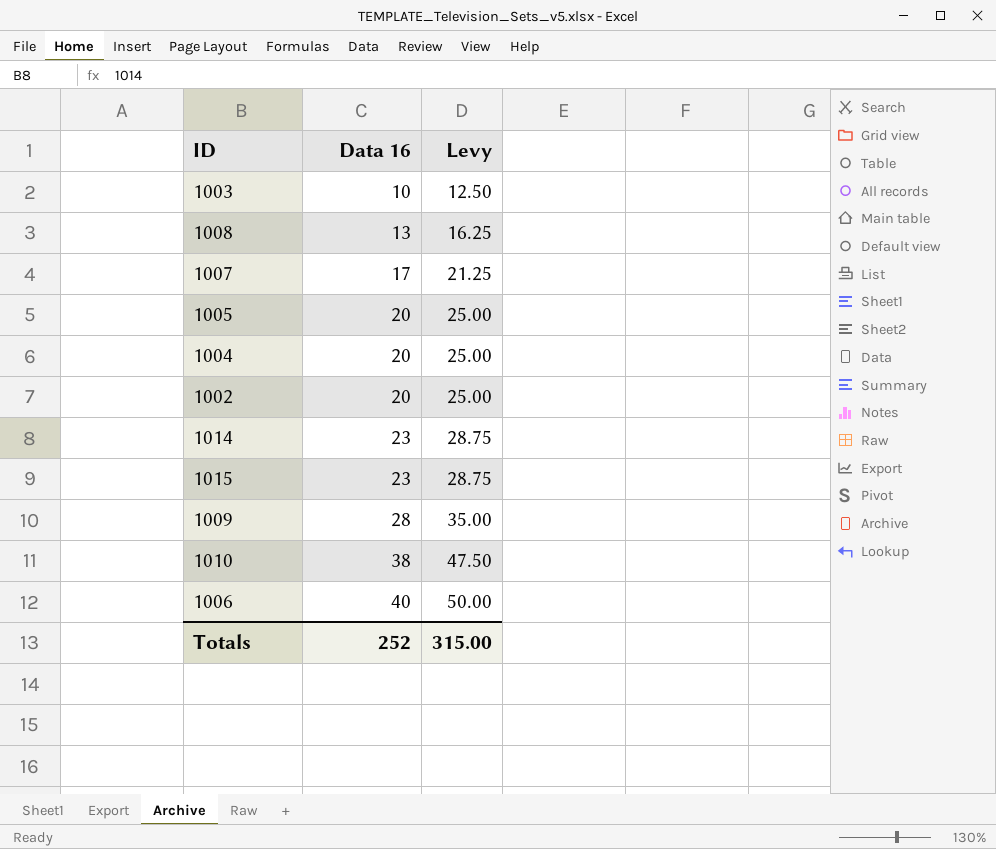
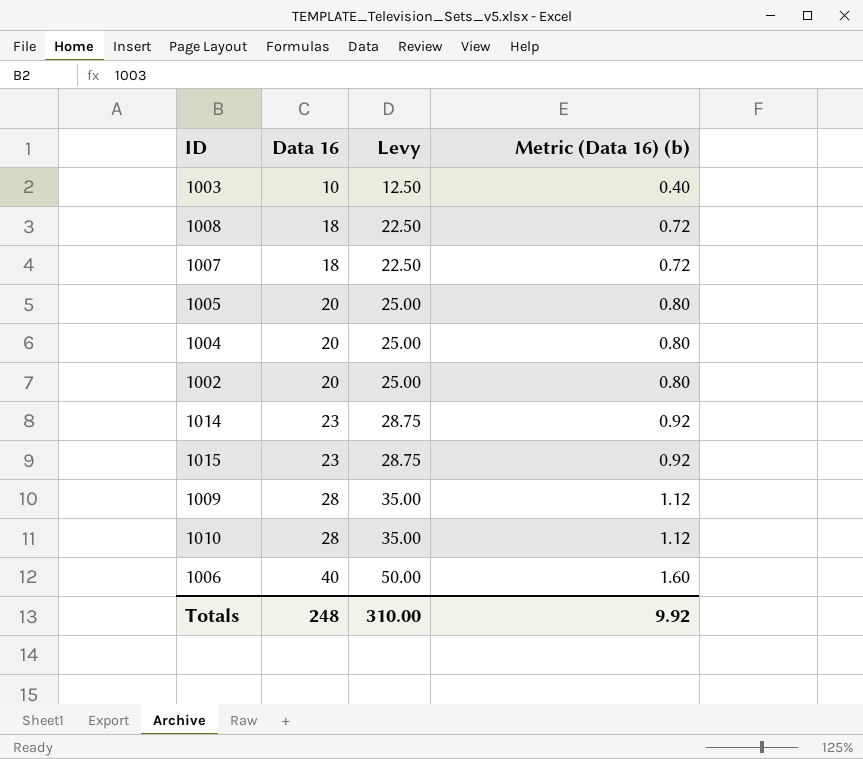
column Metric (Data 16) (b) | formula: none -> [Data 16] * 0.04
1008 | Data 16: 13 -> 18
1008 | Levy: 16.25 -> 22.50
1007 | Data 16: 17 -> 18
1007 | Levy: 21.25 -> 22.50
1010 | Data 16: 38 -> 28
1010 | Levy: 47.50 -> 35.00
Totals | Data 16: 252 -> 248
Totals | Levy: 315.00 -> 310.00

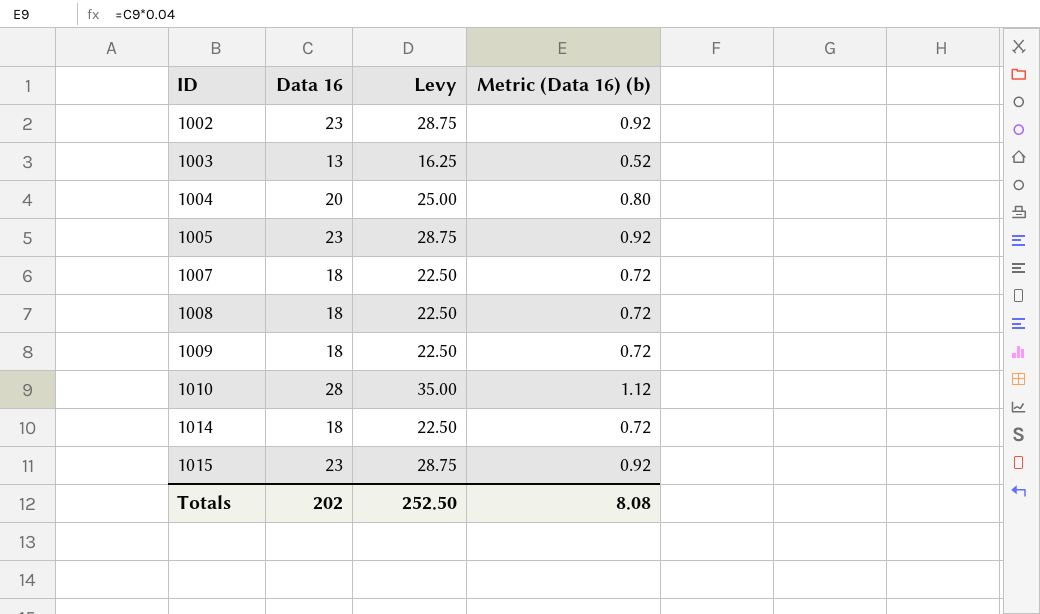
row order: Data 16 ascending -> ID ascending
row 1006: 40 | 50.00 | 1.60 -> none
1002 | Data 16: 20 -> 23
1002 | Levy: 25.00 -> 28.75
1002 | Metric (Data 16) (b): 0.80 -> 0.92
1003 | Data 16: 10 -> 13
1003 | Levy: 12.50 -> 16.25
1003 | Metric (Data 16) (b): 0.40 -> 0.52
1005 | Data 16: 20 -> 23
1005 | Levy: 25.00 -> 28.75
1005 | Metric (Data 16) (b): 0.80 -> 0.92
1009 | Data 16: 28 -> 18
1009 | Levy: 35.00 -> 22.50
1009 | Metric (Data 16) (b): 1.12 -> 0.72
1014 | Data 16: 23 -> 18
1014 | Levy: 28.75 -> 22.50
1014 | Metric (Data 16) (b): 0.92 -> 0.72
Totals | Data 16: 248 -> 202
Totals | Levy: 310.00 -> 252.50
Totals | Metric (Data 16) (b): 9.92 -> 8.08

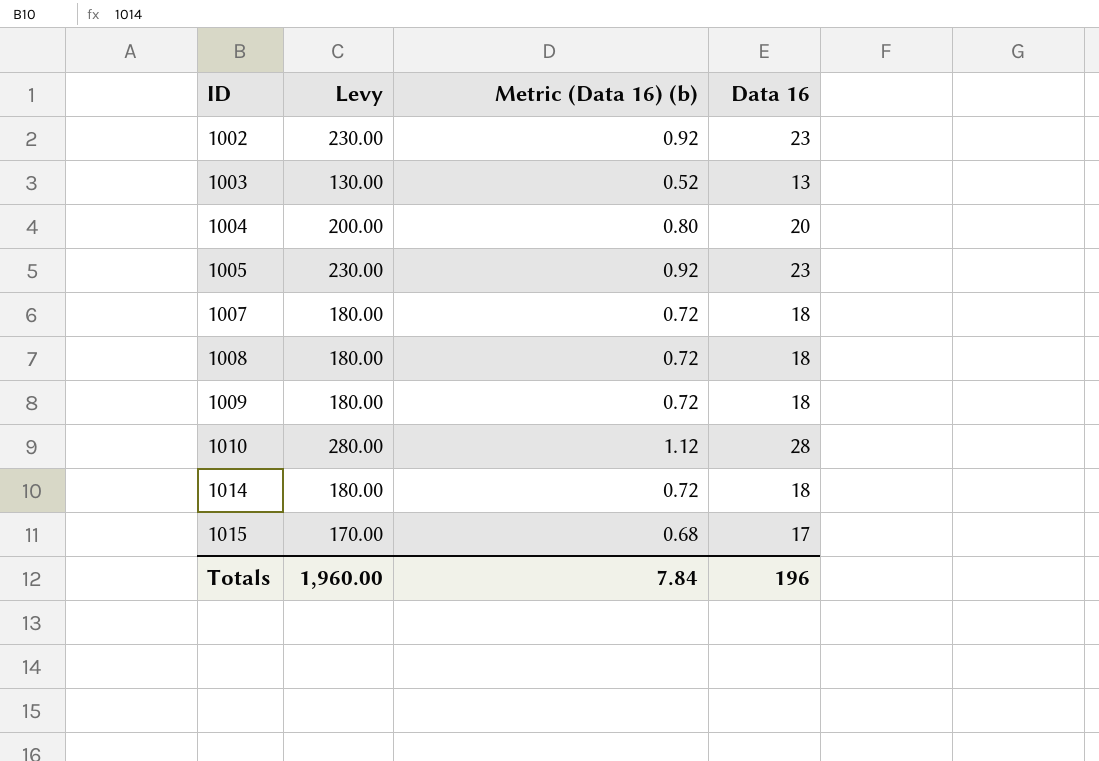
column Levy | formula: [Data 16] * 1.25 -> [Data 16] * 10
column Data 16 | position: 2 -> 4
1015 | Metric (Data 16) (b): 0.92 -> 0.68
1015 | Data 16: 23 -> 17
Totals | Levy: 252.50 -> 1,960.00
Totals | Metric (Data 16) (b): 8.08 -> 7.84
Totals | Data 16: 202 -> 196

